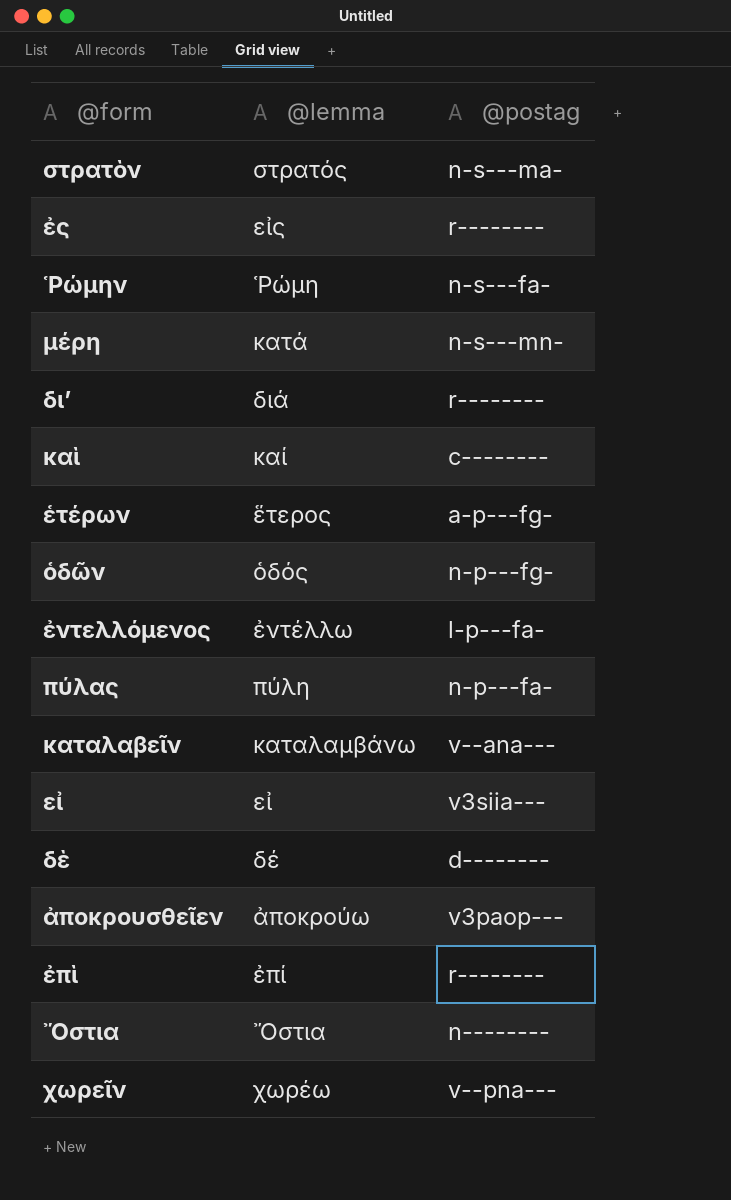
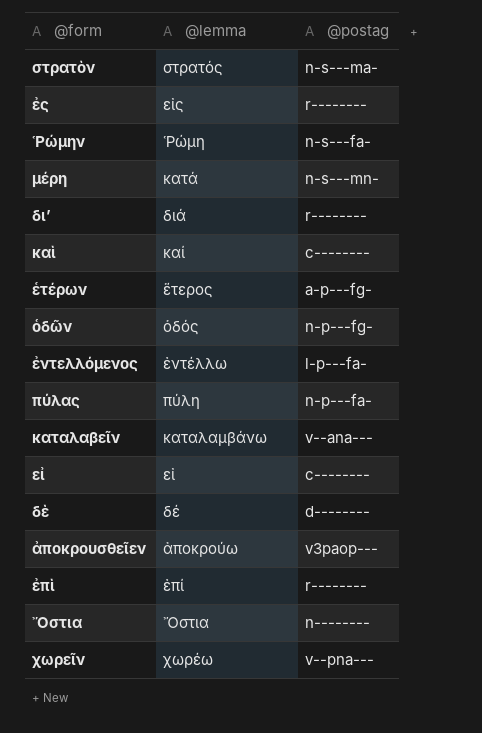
εἰ | @postag: v3siia--- -> c--------

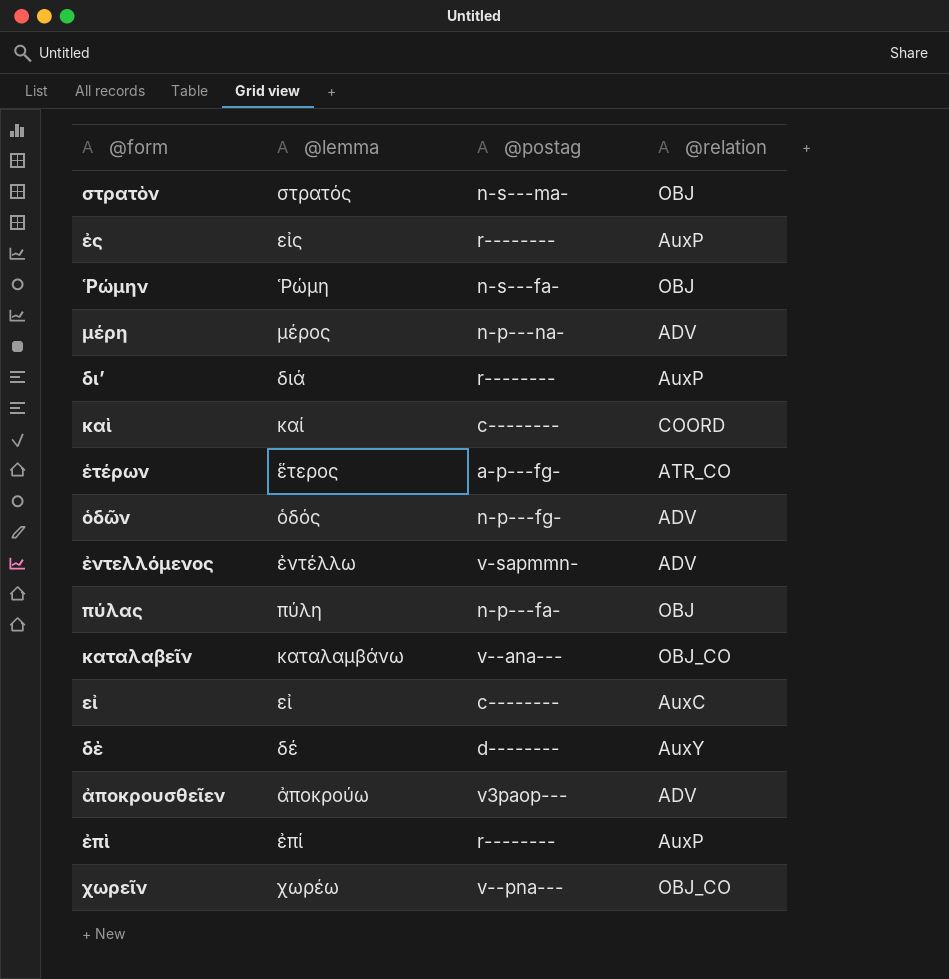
column @relation | position: none -> 4
row Ὄστια: Ὄστια | n-------- -> none
μέρη | @lemma: κατά -> μέρος
μέρη | @postag: n-s---mn- -> n-p---na-
ἐντελλόμενος | @postag: l-p---fa- -> v-sapmmn-

